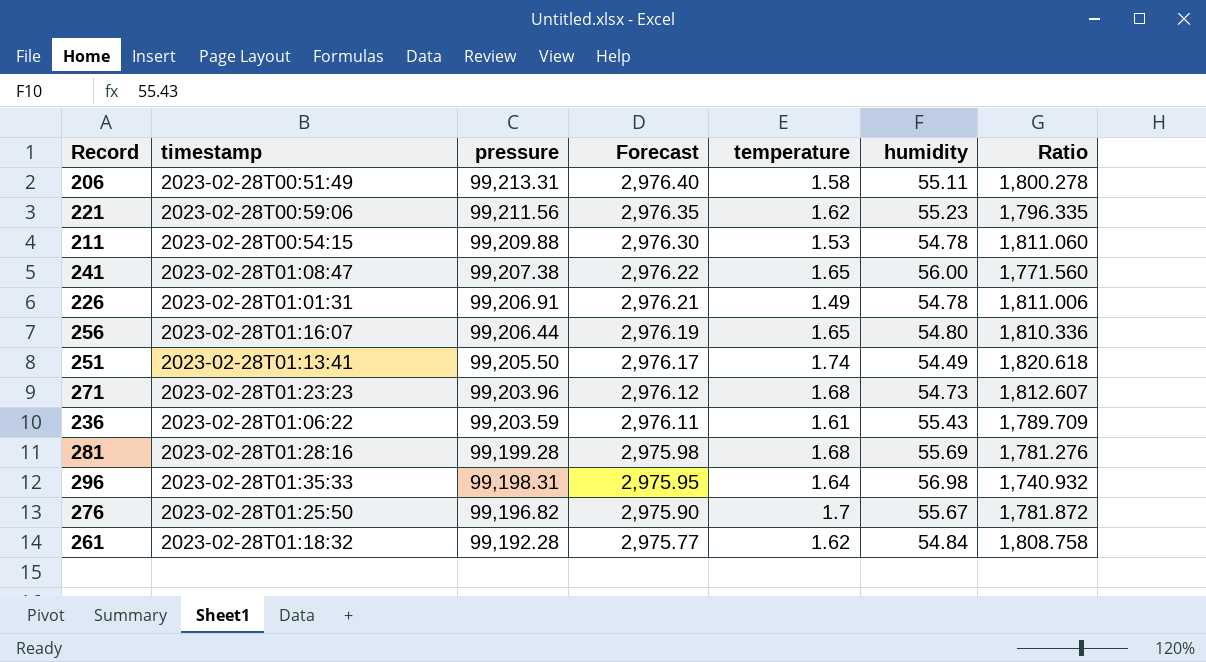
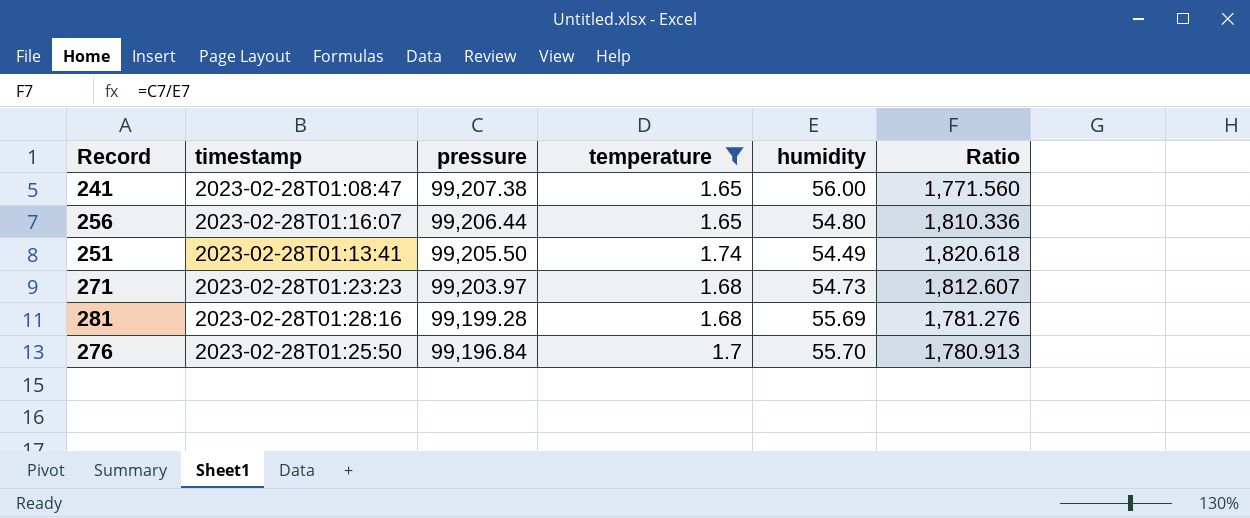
filter: none -> temperature >= 1.65
column Forecast | formula: [pressure] * 0.03 -> none
271 | pressure: 99,203.96 -> 99,203.97
276 | pressure: 99,196.82 -> 99,196.84
276 | humidity: 55.67 -> 55.70
276 | Ratio: 1,781.872 -> 1,780.913

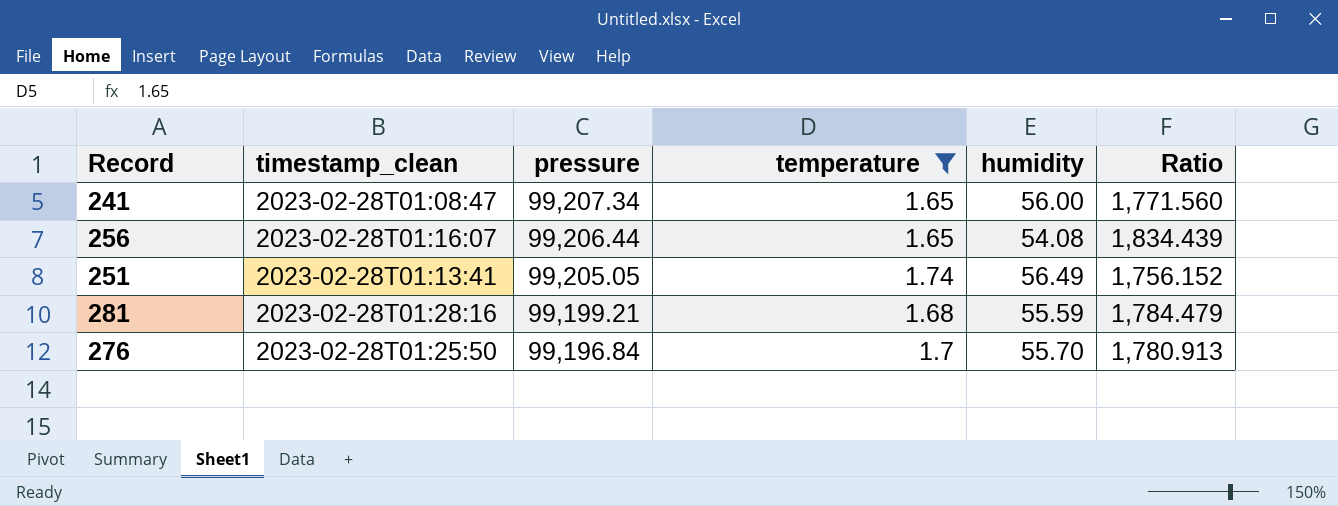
column name: timestamp -> timestamp_clean
row 271: 2023-02-28T01:23:23 | 99,203.97 | 1.68 | 54.73 | 1,812.607 -> none
241 | pressure: 99,207.38 -> 99,207.34
256 | humidity: 54.80 -> 54.08
256 | Ratio: 1,810.336 -> 1,834.439
251 | pressure: 99,205.50 -> 99,205.05
251 | humidity: 54.49 -> 56.49
251 | Ratio: 1,820.618 -> 1,756.152
281 | pressure: 99,199.28 -> 99,199.21
281 | humidity: 55.69 -> 55.59
281 | Ratio: 1,781.276 -> 1,784.479

